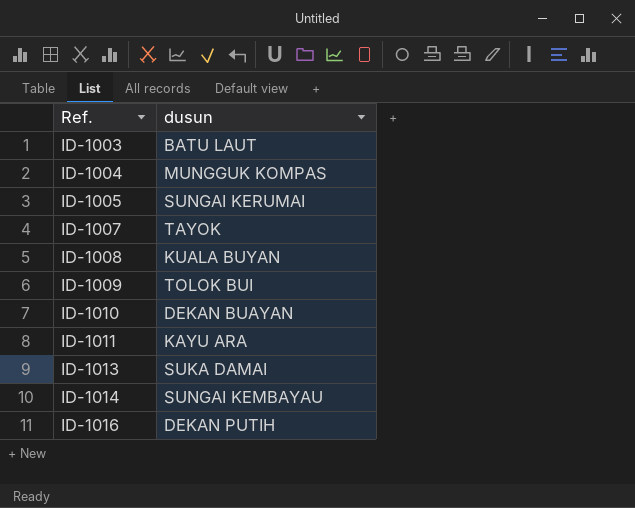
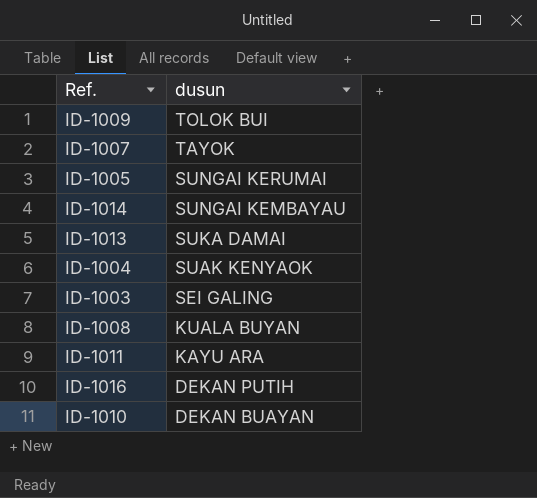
row order: Ref. ascending -> dusun descending
ID-1004 | dusun: MUNGGUK KOMPAS -> SUAK KENYAOK
ID-1003 | dusun: BATU LAUT -> SEI GALING

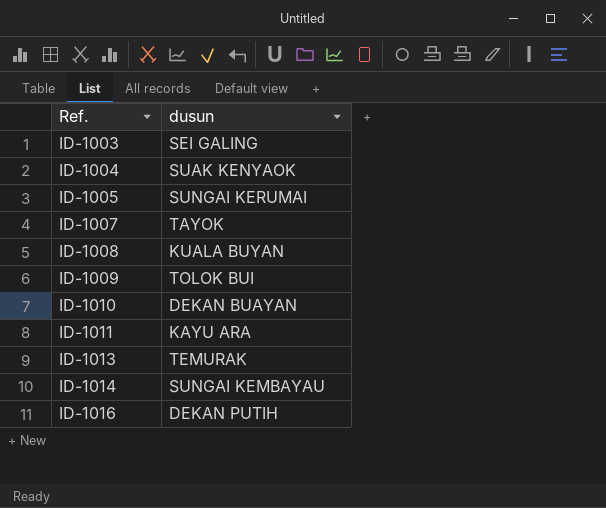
row order: dusun descending -> Ref. ascending
ID-1013 | dusun: SUKA DAMAI -> TEMURAK

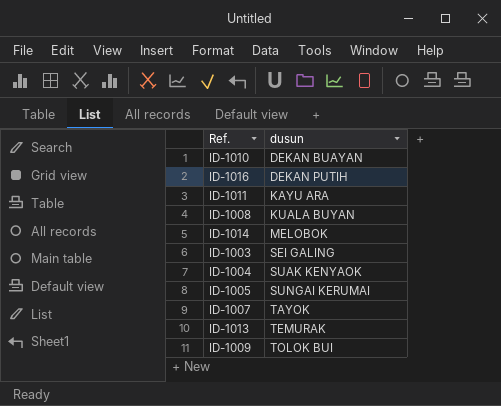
row order: Ref. ascending -> dusun ascending
ID-1014 | dusun: SUNGAI KEMBAYAU -> MELOBOK

